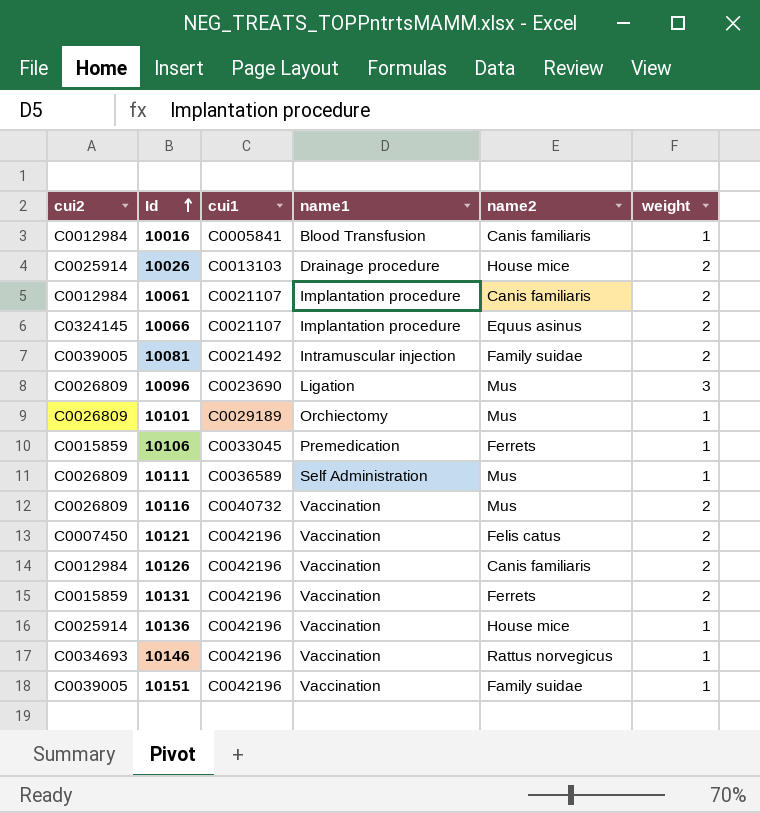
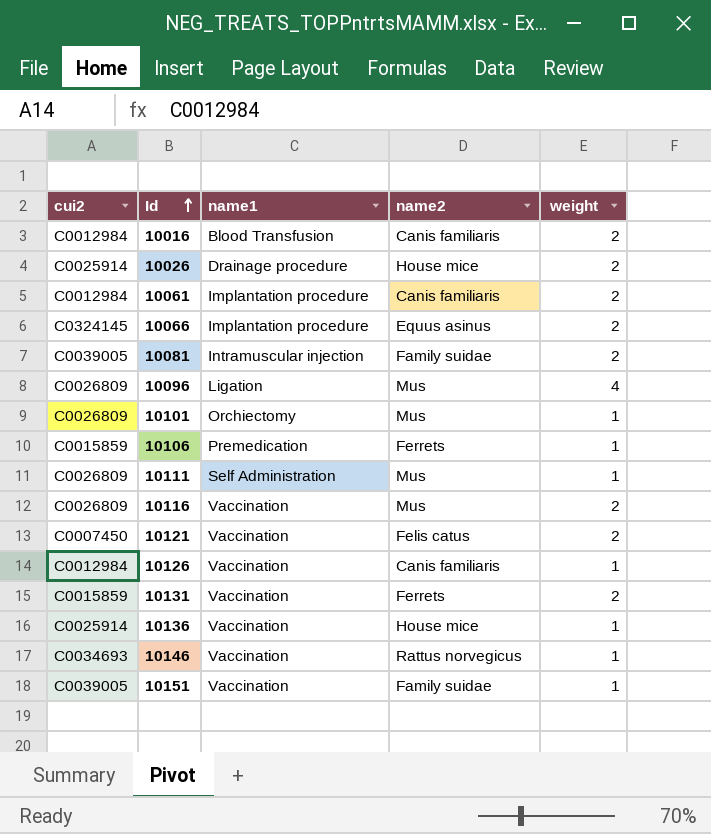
column cui1 | position: 3 -> none
10016 | weight: 1 -> 2
10096 | weight: 3 -> 4
10126 | weight: 2 -> 1

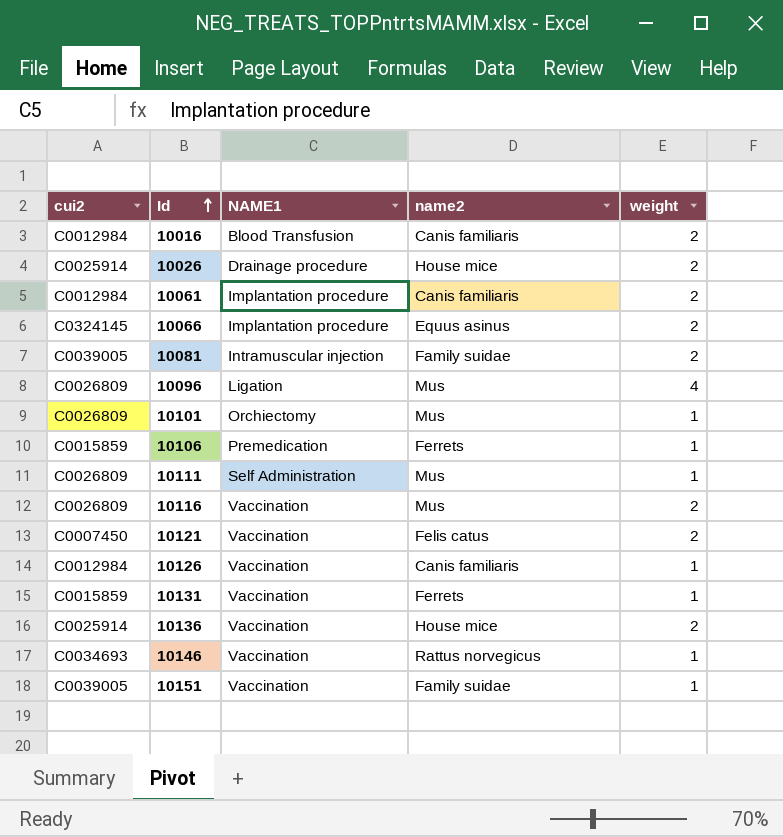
column name: name1 -> NAME1
10131 | weight: 2 -> 1
10136 | weight: 1 -> 2

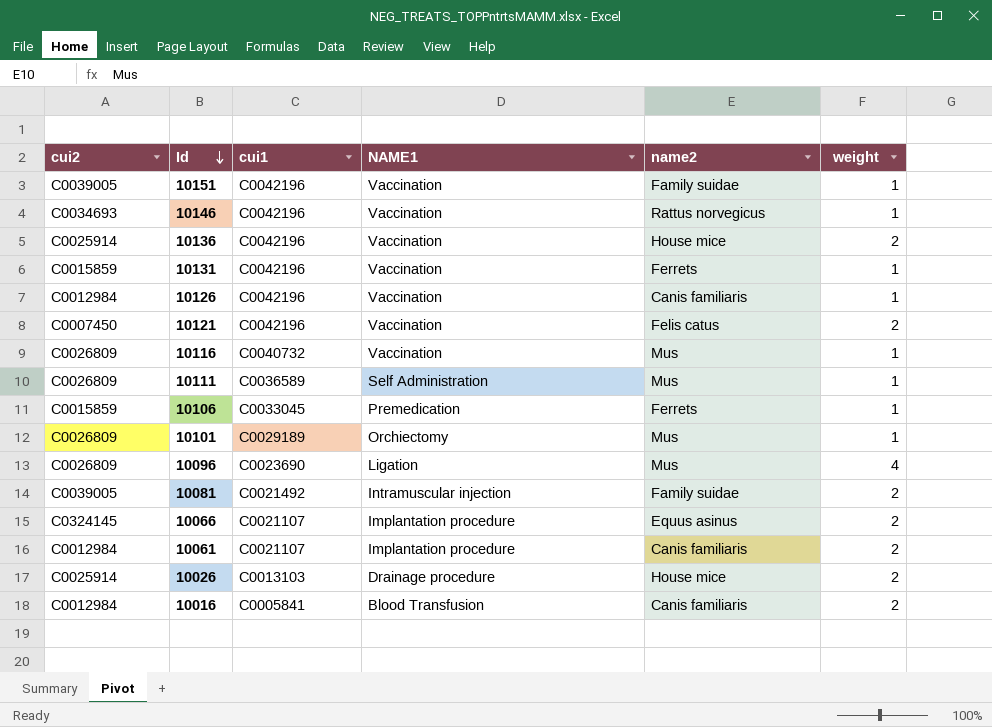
row order: Id ascending -> Id descending
column cui1 | position: none -> 3
10116 | weight: 2 -> 1

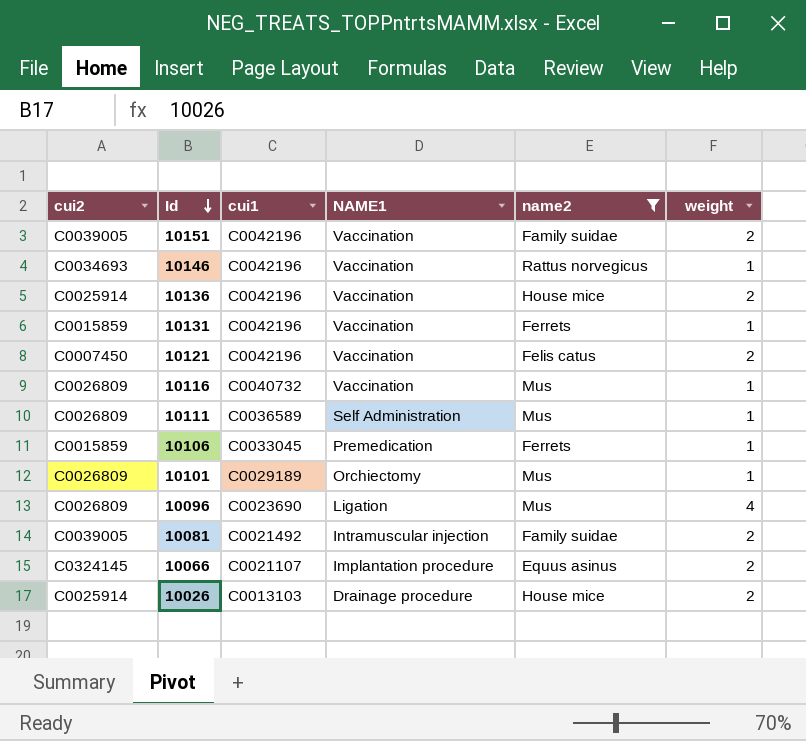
filter: none -> name2 != Canis familiaris
10151 | weight: 1 -> 2

